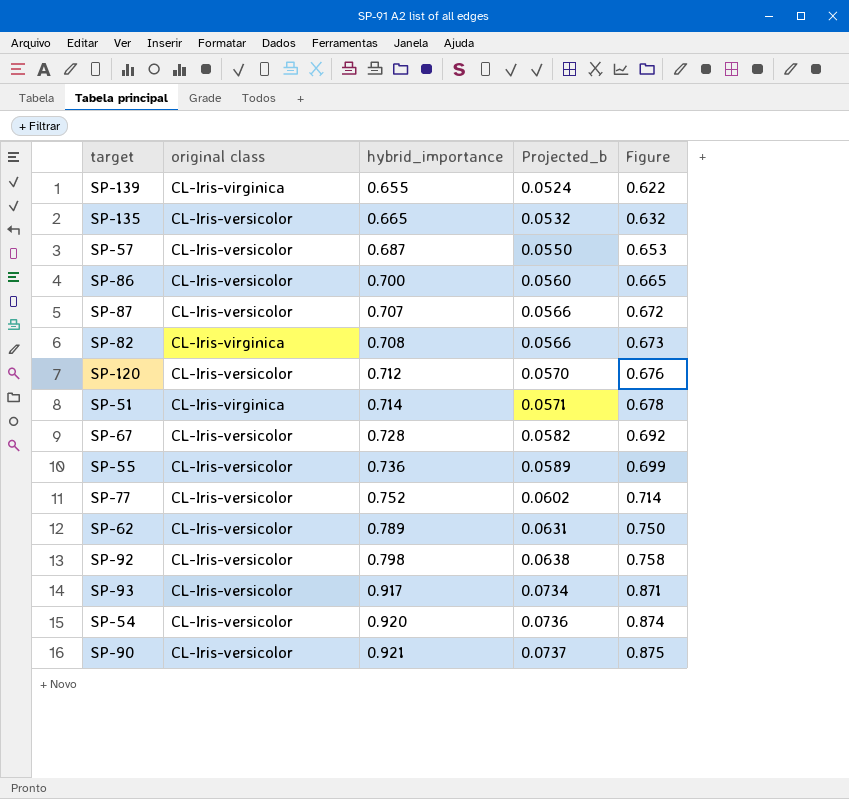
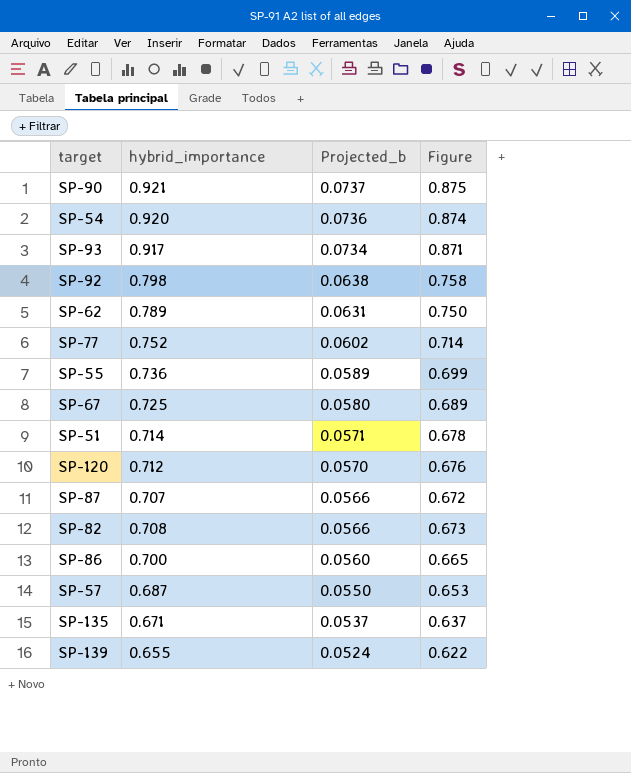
row order: hybrid_importance ascending -> Projected_b descending
column original class | position: 2 -> none
SP-67 | hybrid_importance: 0.728 -> 0.725
SP-67 | Projected_b: 0.0582 -> 0.0580
SP-67 | Figure: 0.692 -> 0.689
SP-135 | hybrid_importance: 0.665 -> 0.671
SP-135 | Projected_b: 0.0532 -> 0.0537
SP-135 | Figure: 0.632 -> 0.637

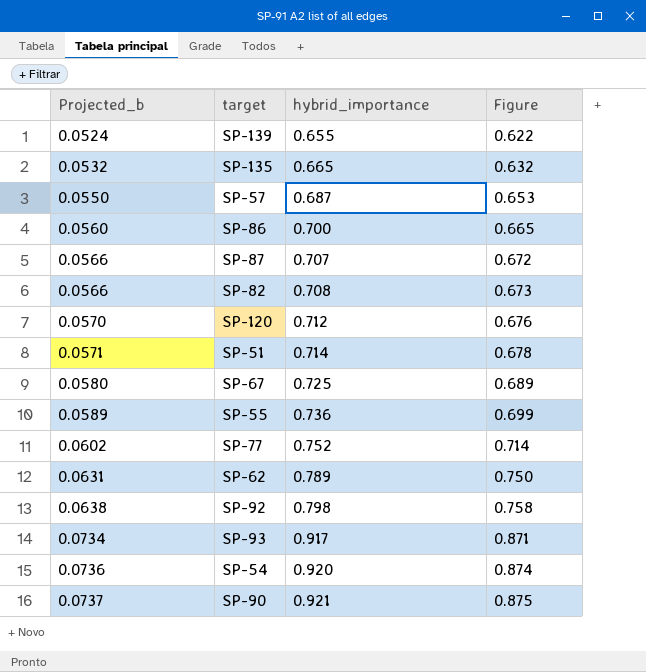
row order: Projected_b descending -> Projected_b ascending
column Projected_b | position: 3 -> 1
SP-135 | Projected_b: 0.0537 -> 0.0532
SP-135 | hybrid_importance: 0.671 -> 0.665
SP-135 | Figure: 0.637 -> 0.632

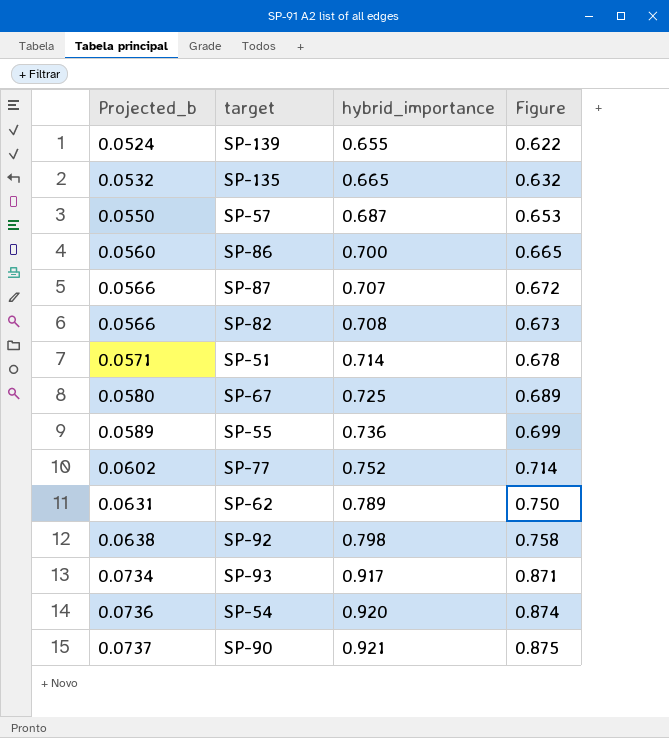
row SP-120: 0.0570 | 0.712 | 0.676 -> none

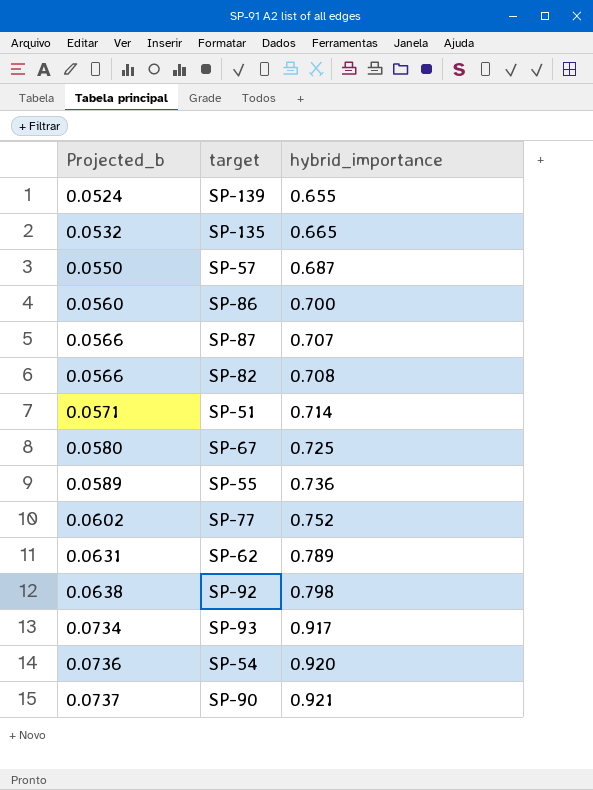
column Figure | formula: [hybrid_importance] * 0.95 -> none

